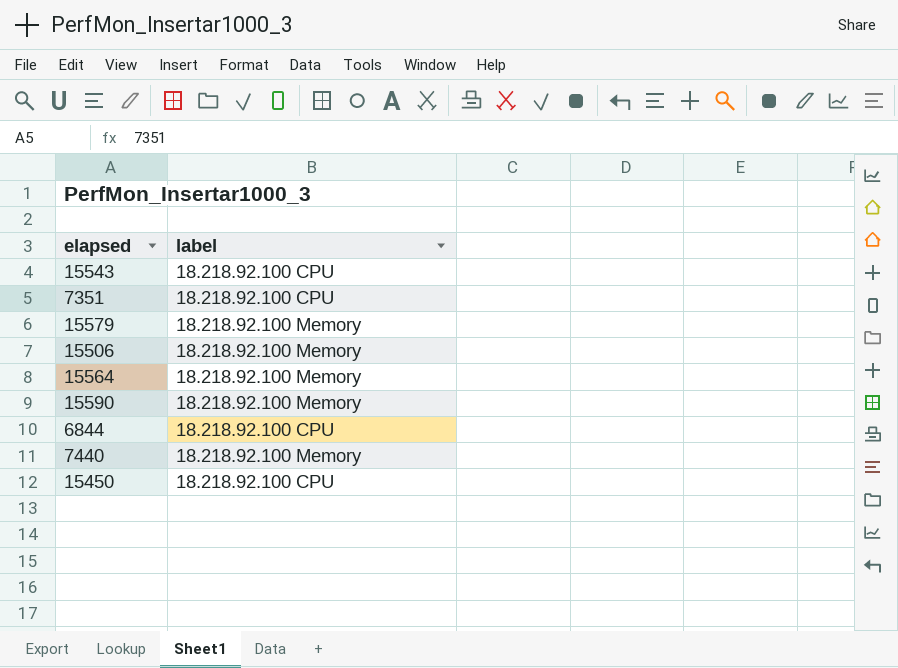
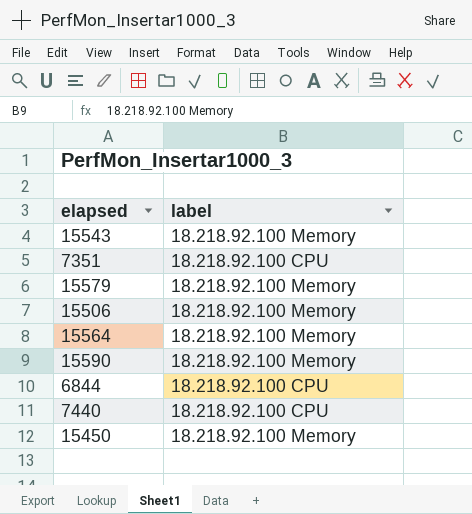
15543 | label: 18.218.92.100 CPU -> 18.218.92.100 Memory
7440 | label: 18.218.92.100 Memory -> 18.218.92.100 CPU
15450 | label: 18.218.92.100 CPU -> 18.218.92.100 Memory

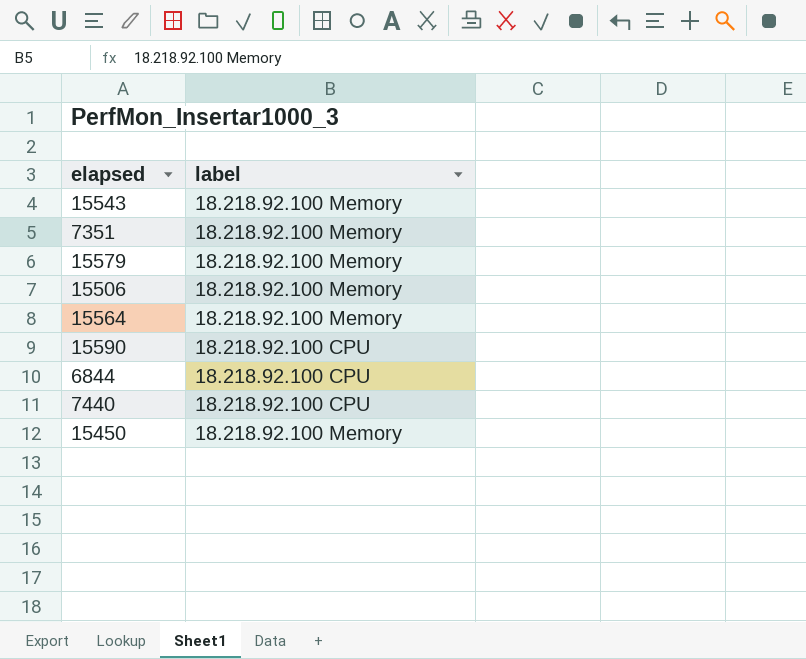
7351 | label: 18.218.92.100 CPU -> 18.218.92.100 Memory
15590 | label: 18.218.92.100 Memory -> 18.218.92.100 CPU

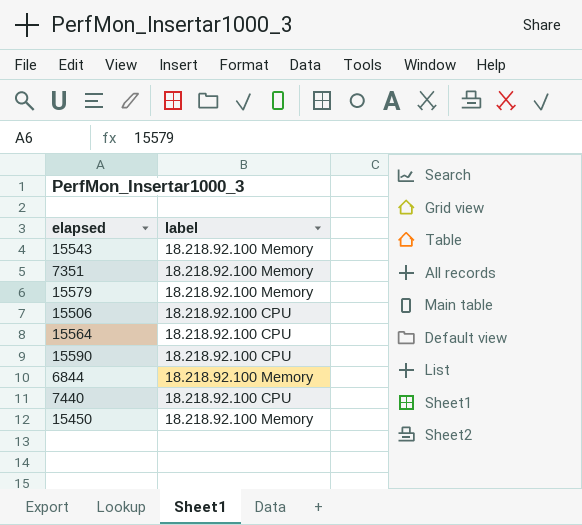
15506 | label: 18.218.92.100 Memory -> 18.218.92.100 CPU
15564 | label: 18.218.92.100 Memory -> 18.218.92.100 CPU
6844 | label: 18.218.92.100 CPU -> 18.218.92.100 Memory

